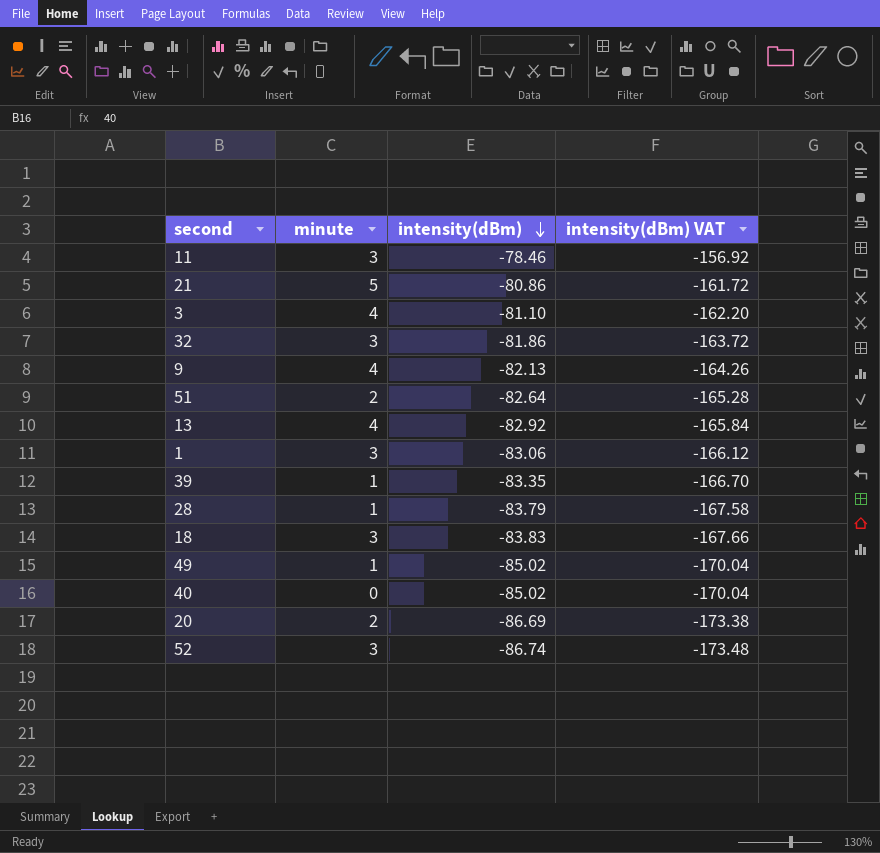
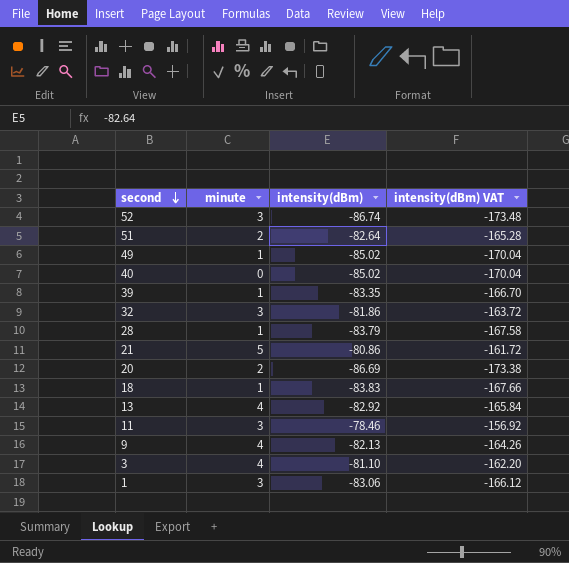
row order: intensity(dBm) descending -> second descending
18 | minute: 3 -> 1

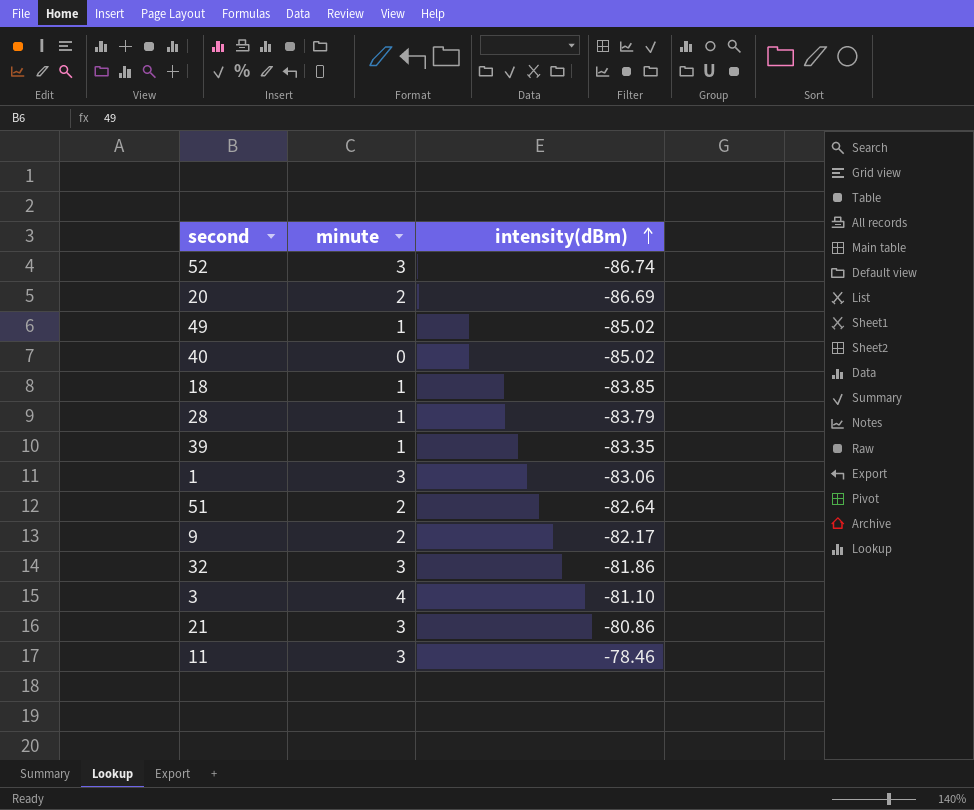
row order: second descending -> intensity(dBm) ascending
column intensity(dBm) VAT | formula: [intensity(dBm)] * 2 -> none
row 13: 4 | -82.92 | -165.84 -> none
18 | intensity(dBm): -83.83 -> -83.85
9 | minute: 4 -> 2
9 | intensity(dBm): -82.13 -> -82.17
21 | minute: 5 -> 3

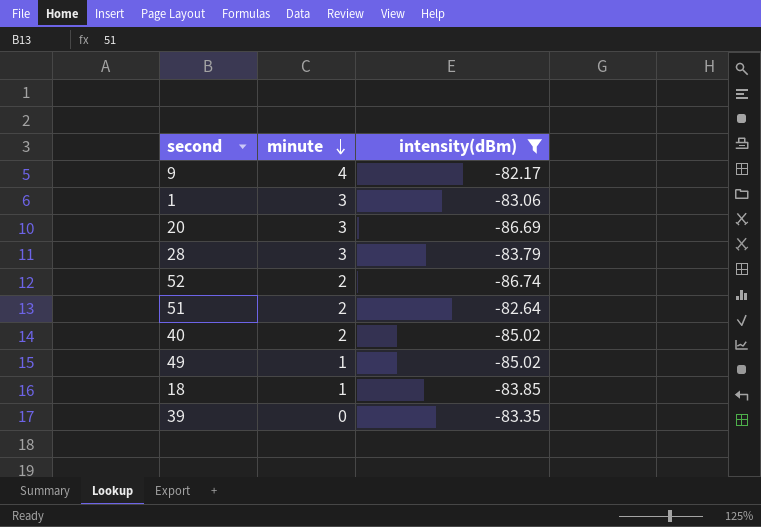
filter: none -> intensity(dBm) <= -82.17
row order: intensity(dBm) ascending -> minute descending
9 | minute: 2 -> 4
20 | minute: 2 -> 3
28 | minute: 1 -> 3
52 | minute: 3 -> 2
40 | minute: 0 -> 2
39 | minute: 1 -> 0

